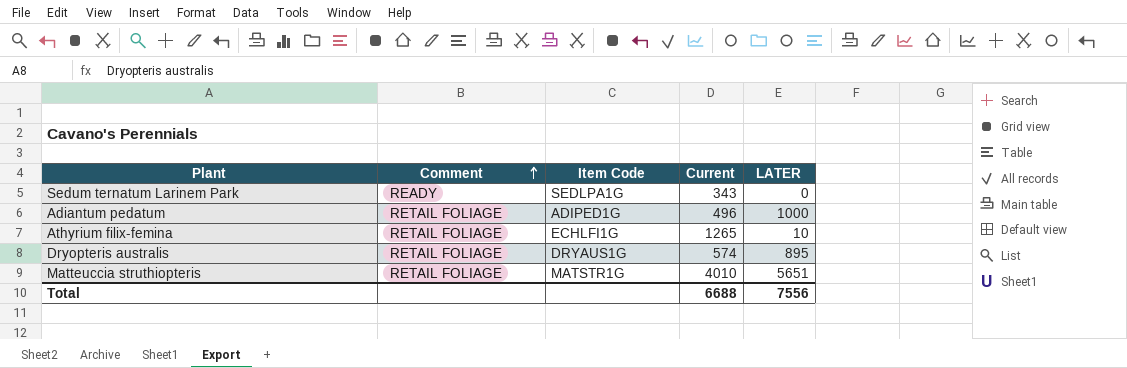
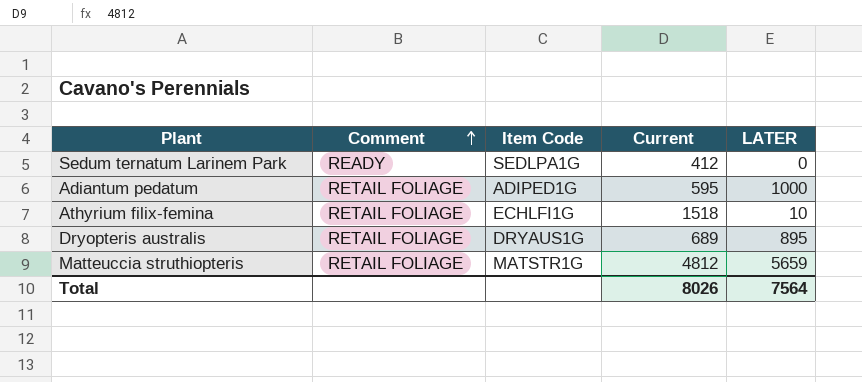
Sedum ternatum Larinem Park | Current: 343 -> 412
Adiantum pedatum | Current: 496 -> 595
Athyrium filix-femina | Current: 1265 -> 1518
Dryopteris australis | Current: 574 -> 689
Matteuccia struthiopteris | Current: 4010 -> 4812
Matteuccia struthiopteris | LATER: 5651 -> 5659
Total | Current: 6688 -> 8026
Total | LATER: 7556 -> 7564

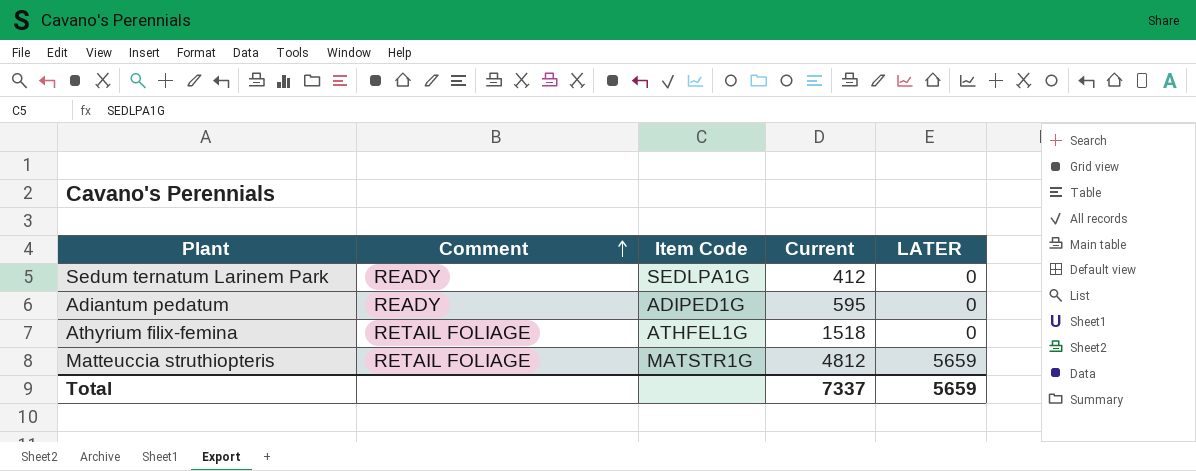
row Dryopteris australis: RETAIL FOLIAGE | DRYAUS1G | 689 | 895 -> none
Adiantum pedatum | Comment: RETAIL FOLIAGE -> READY
Adiantum pedatum | LATER: 1000 -> 0
Athyrium filix-femina | Item Code: ECHLFI1G -> ATHFEL1G
Athyrium filix-femina | LATER: 10 -> 0
Total | Current: 8026 -> 7337
Total | LATER: 7564 -> 5659

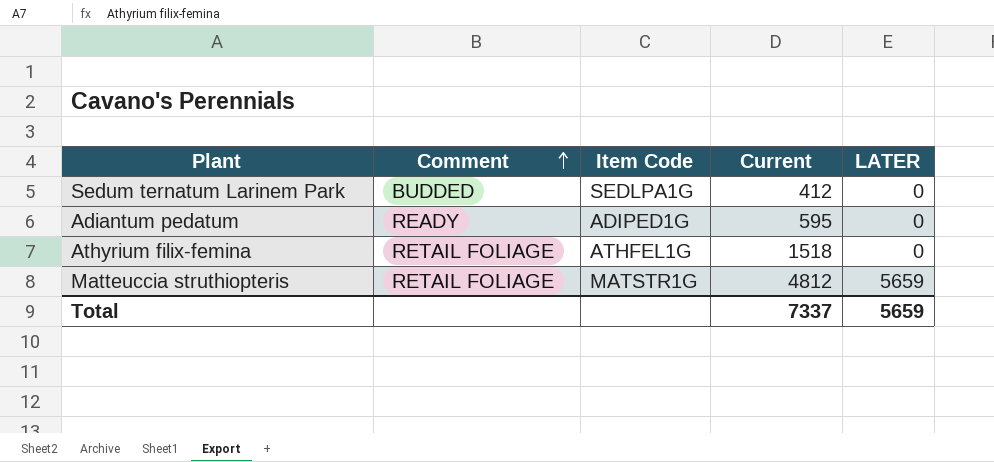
Sedum ternatum Larinem Park | Comment: READY -> BUDDED

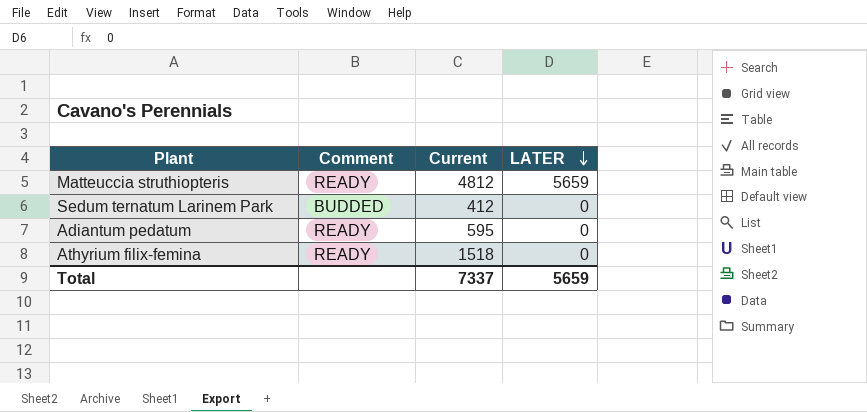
row order: Comment ascending -> LATER descending
column Item Code | position: 3 -> none
Matteuccia struthiopteris | Comment: RETAIL FOLIAGE -> READY
Athyrium filix-femina | Comment: RETAIL FOLIAGE -> READY

